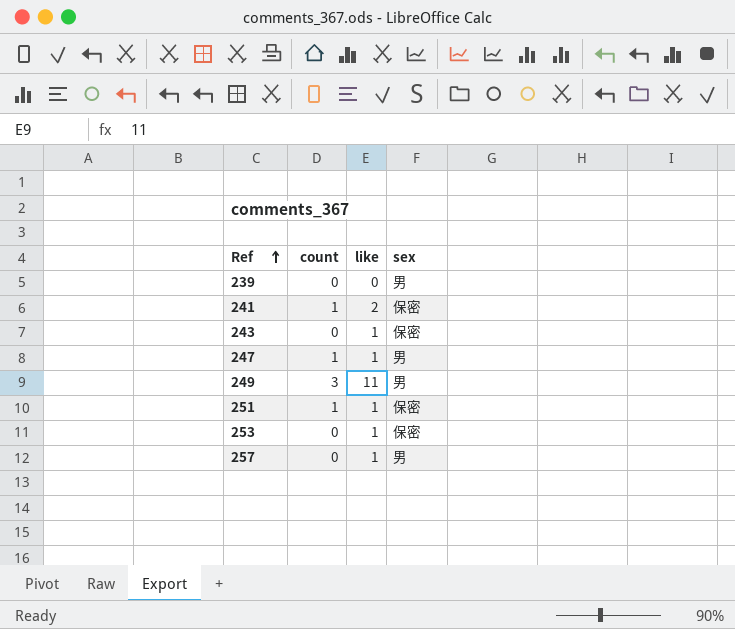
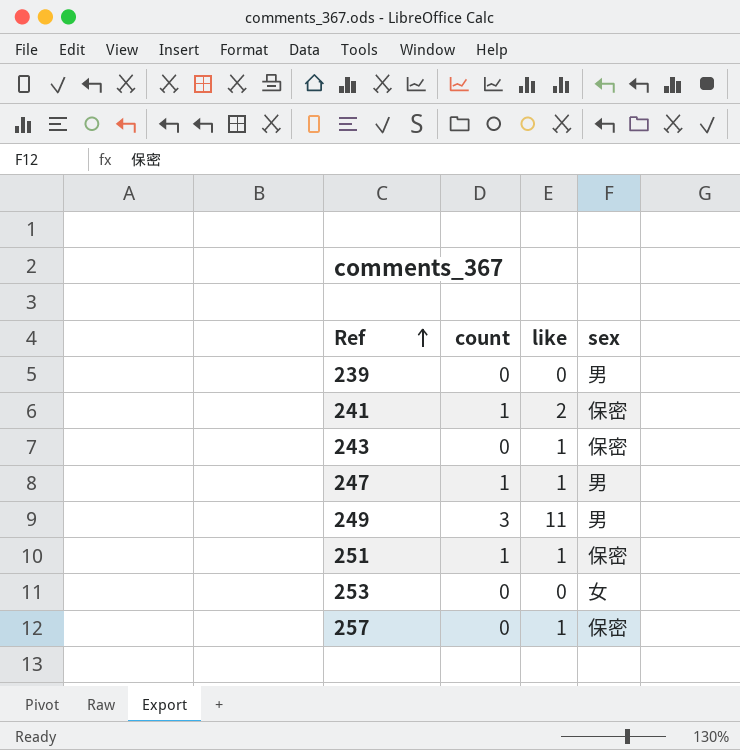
253 | like: 1 -> 0
253 | sex: 保密 -> 女
257 | sex: 男 -> 保密

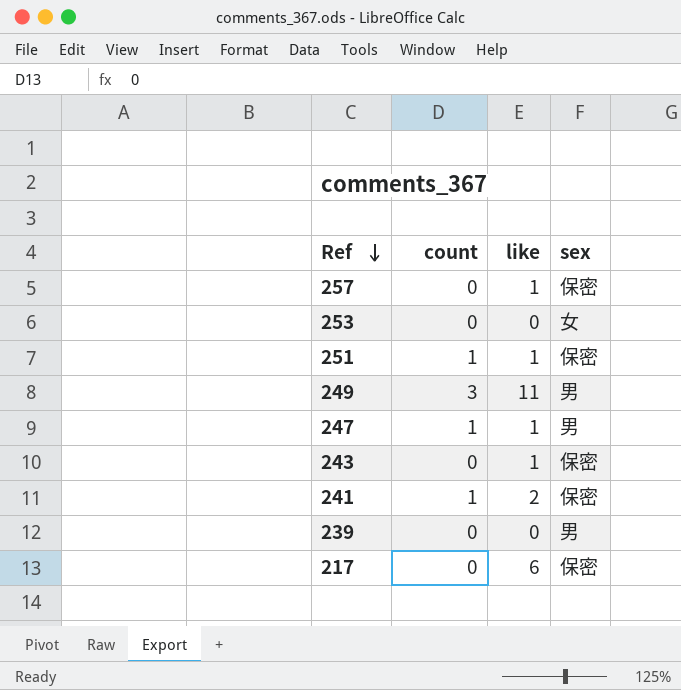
row order: Ref ascending -> Ref descending
row 217: none -> 0 | 6 | 保密

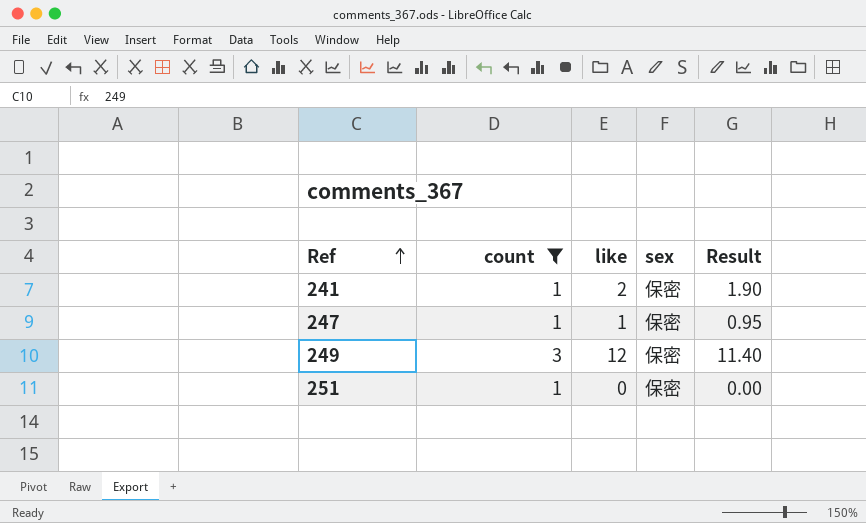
filter: none -> count != 0
row order: Ref descending -> Ref ascending
column Result | formula: none -> [like] * 0.95
247 | sex: 男 -> 保密
249 | like: 11 -> 12
249 | sex: 男 -> 保密
251 | like: 1 -> 0

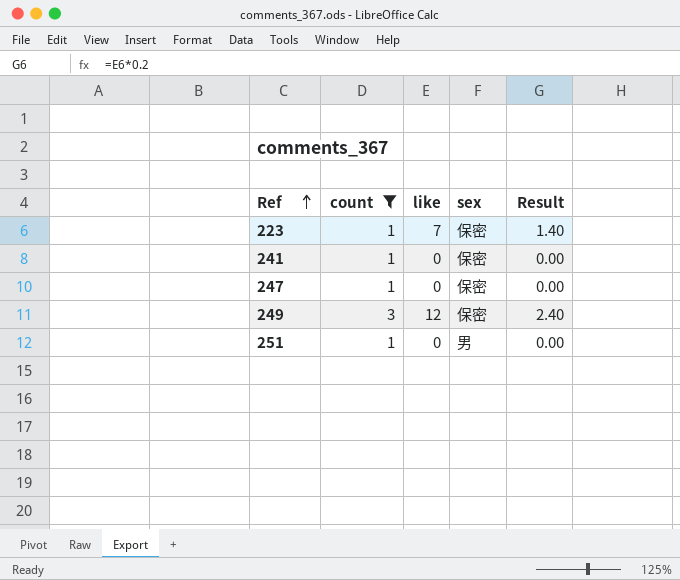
column Result | formula: [like] * 0.95 -> [like] * 0.2
row 223: none -> 1 | 7 | 保密 | 1.40
241 | like: 2 -> 0
247 | like: 1 -> 0
251 | sex: 保密 -> 男

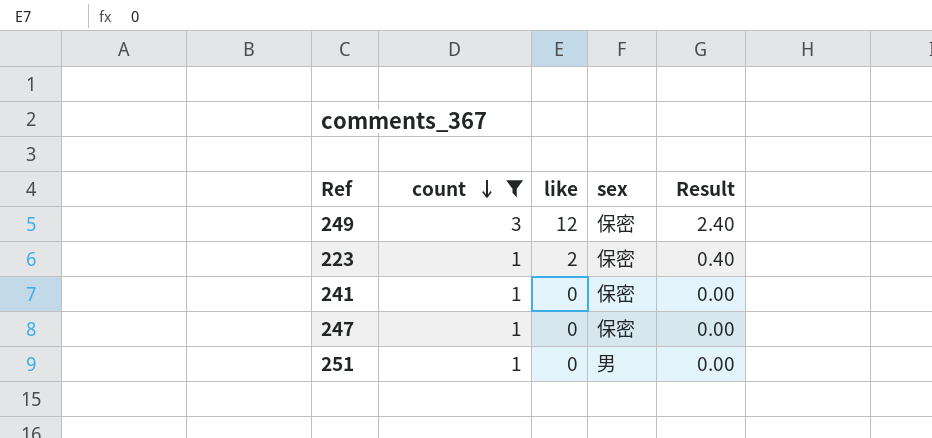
row order: Ref ascending -> count descending
223 | like: 7 -> 2
223 | Result: 1.40 -> 0.40

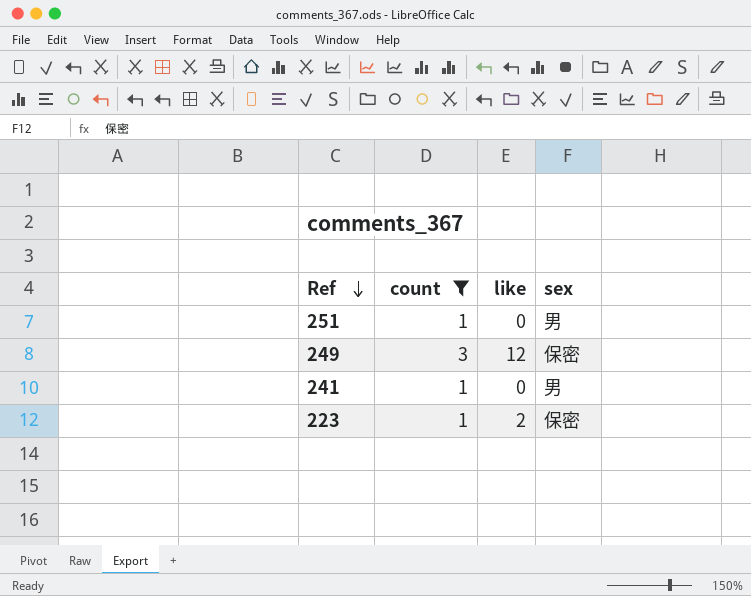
row order: count descending -> Ref descending
column Result | formula: [like] * 0.2 -> none
row 247: 1 | 0 | 保密 | 0.00 -> none
241 | sex: 保密 -> 男

